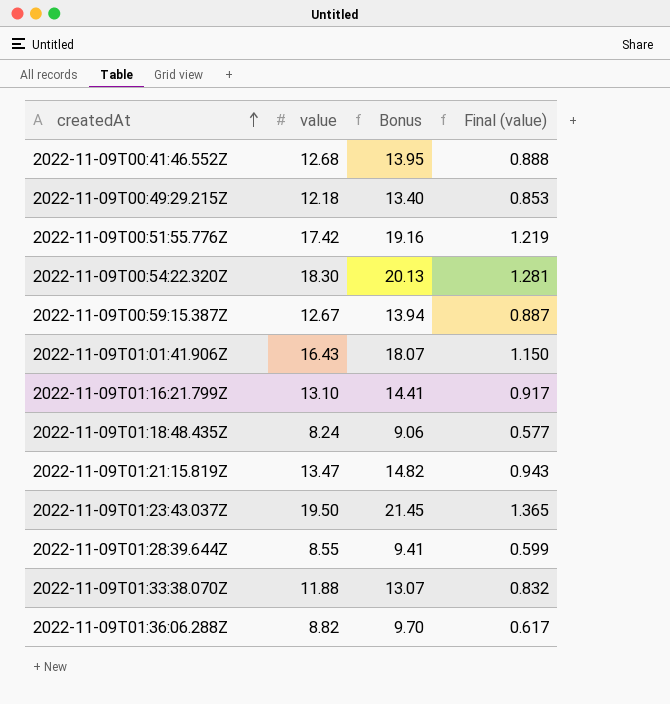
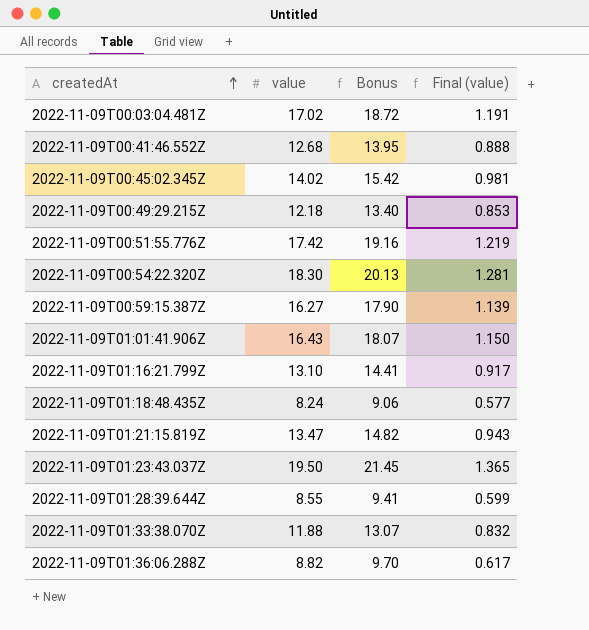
row 2022-11-09T00:03:04.481Z: none -> 17.02 | 18.72 | 1.191
row 2022-11-09T00:45:02.345Z: none -> 14.02 | 15.42 | 0.981
2022-11-09T00:59:15.387Z | value: 12.67 -> 16.27
2022-11-09T00:59:15.387Z | Bonus: 13.94 -> 17.90
2022-11-09T00:59:15.387Z | Final (value): 0.887 -> 1.139

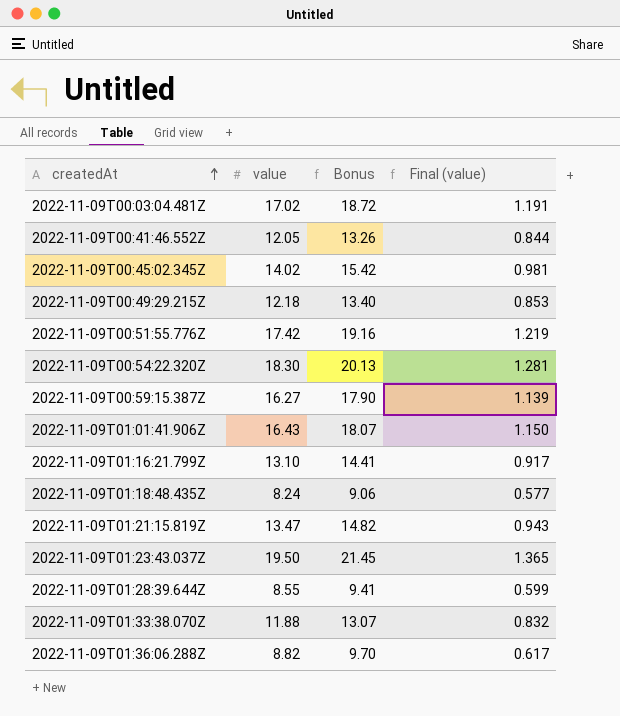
2022-11-09T00:41:46.552Z | value: 12.68 -> 12.05
2022-11-09T00:41:46.552Z | Bonus: 13.95 -> 13.26
2022-11-09T00:41:46.552Z | Final (value): 0.888 -> 0.844

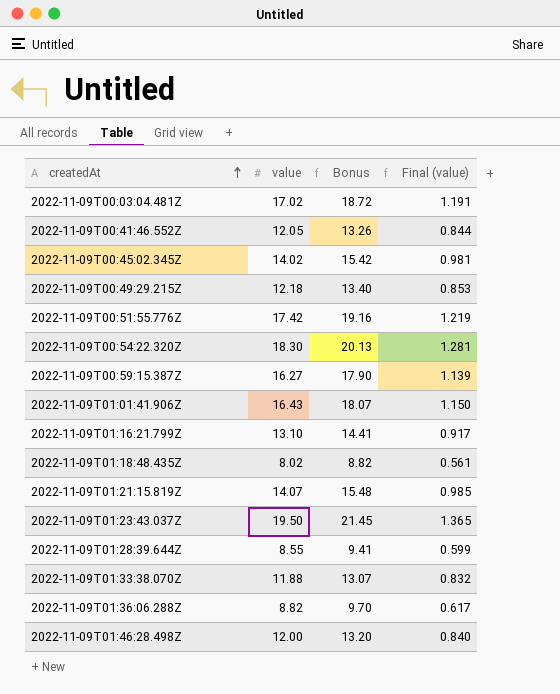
2022-11-09T01:18:48.435Z | value: 8.24 -> 8.02
2022-11-09T01:18:48.435Z | Bonus: 9.06 -> 8.82
2022-11-09T01:18:48.435Z | Final (value): 0.577 -> 0.561
2022-11-09T01:21:15.819Z | value: 13.47 -> 14.07
2022-11-09T01:21:15.819Z | Bonus: 14.82 -> 15.48
2022-11-09T01:21:15.819Z | Final (value): 0.943 -> 0.985
row 2022-11-09T01:46:28.498Z: none -> 12.00 | 13.20 | 0.840

